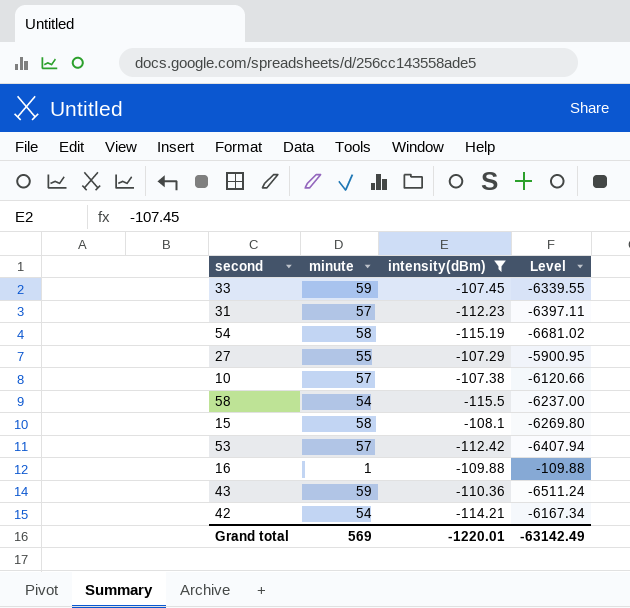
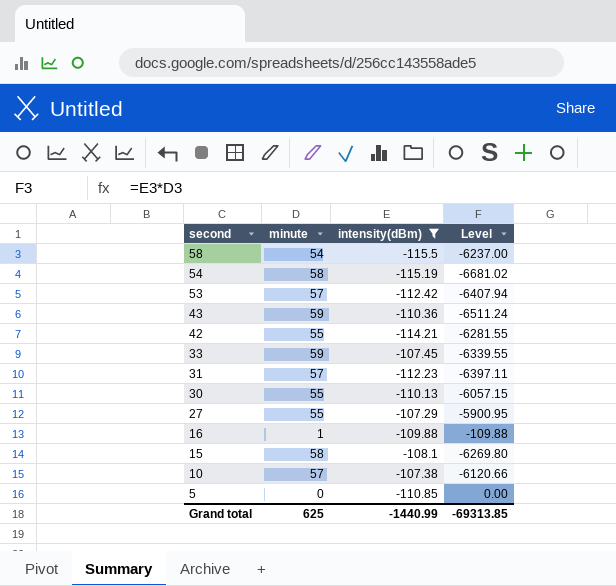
row order: none -> second descending
42 | minute: 54 -> 55
42 | Level: -6167.34 -> -6281.55
row 30: none -> 55 | -110.13 | -6057.15
row 5: none -> 0 | -110.85 | 0.00
Grand total | minute: 569 -> 625
Grand total | intensity(dBm): -1220.01 -> -1440.99
Grand total | Level: -63142.49 -> -69313.85

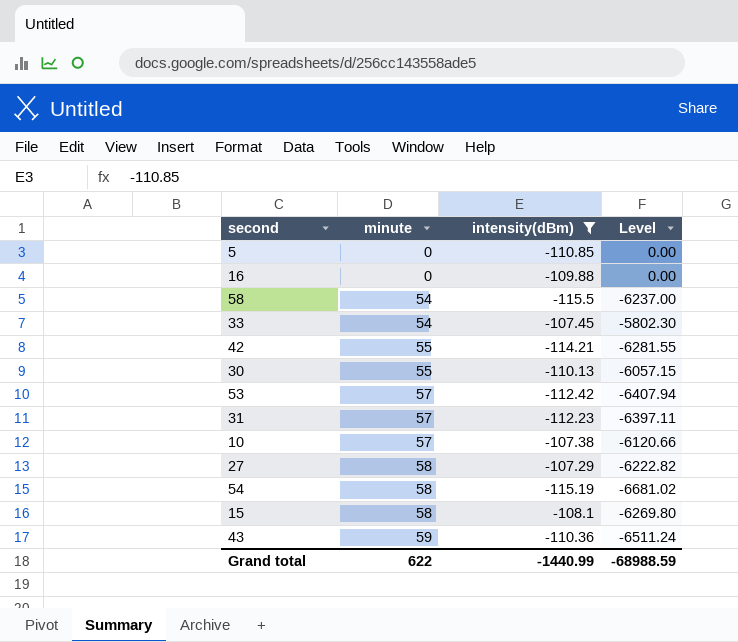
row order: second descending -> minute ascending
16 | minute: 1 -> 0
16 | Level: -109.88 -> 0.00
33 | minute: 59 -> 54
33 | Level: -6339.55 -> -5802.30
27 | minute: 55 -> 58
27 | Level: -5900.95 -> -6222.82
Grand total | minute: 625 -> 622
Grand total | Level: -69313.85 -> -68988.59

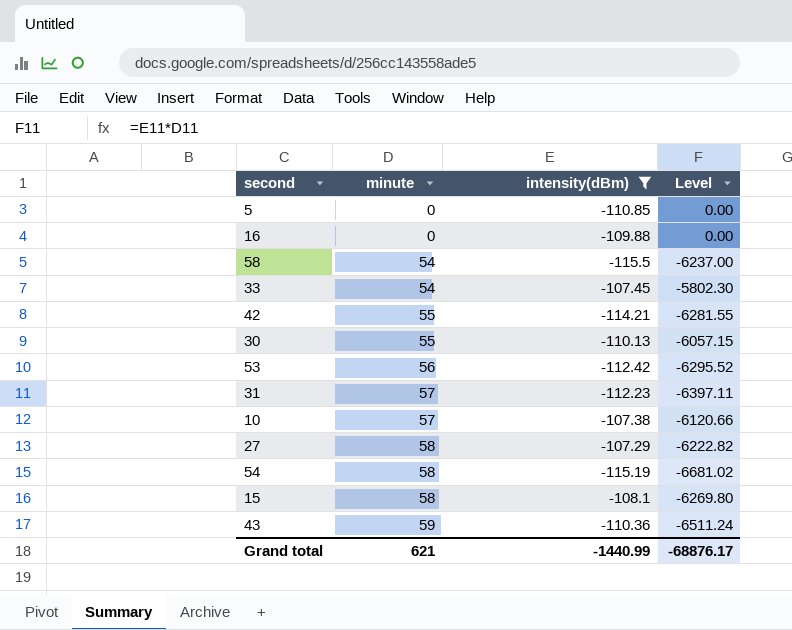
53 | minute: 57 -> 56
53 | Level: -6407.94 -> -6295.52
Grand total | minute: 622 -> 621
Grand total | Level: -68988.59 -> -68876.17

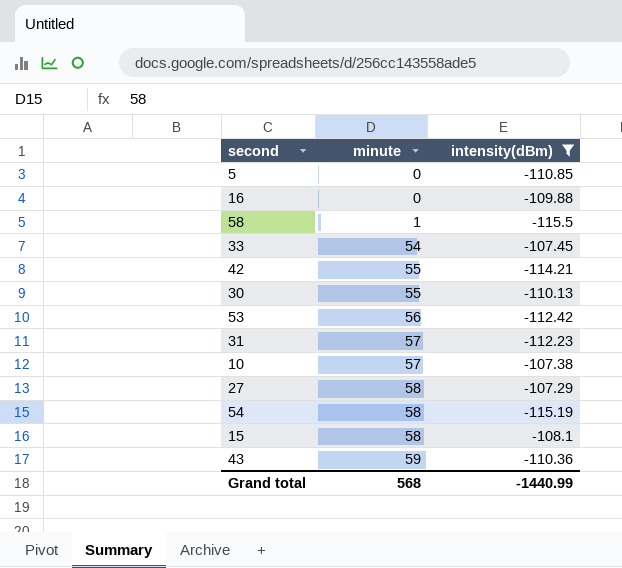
column Level | formula: [minute] * [intensity(dBm)] -> none
58 | minute: 54 -> 1
Grand total | minute: 621 -> 568

